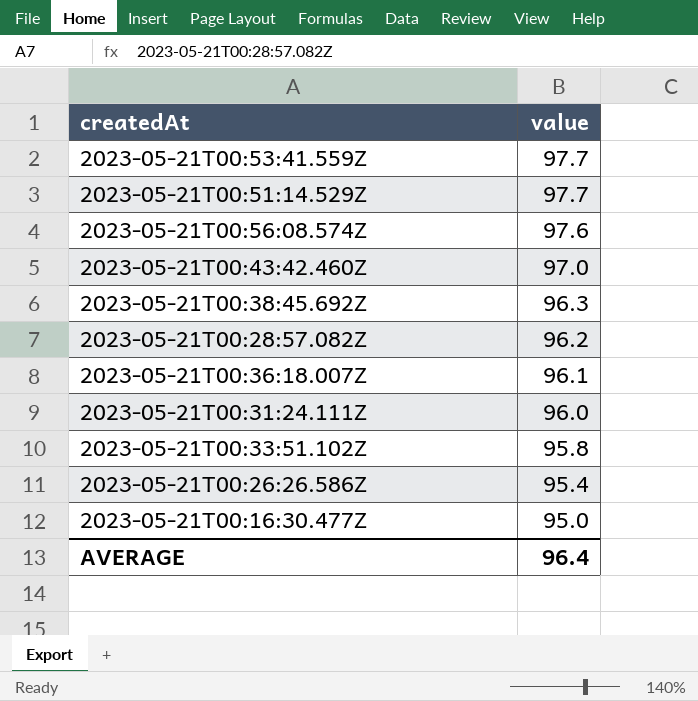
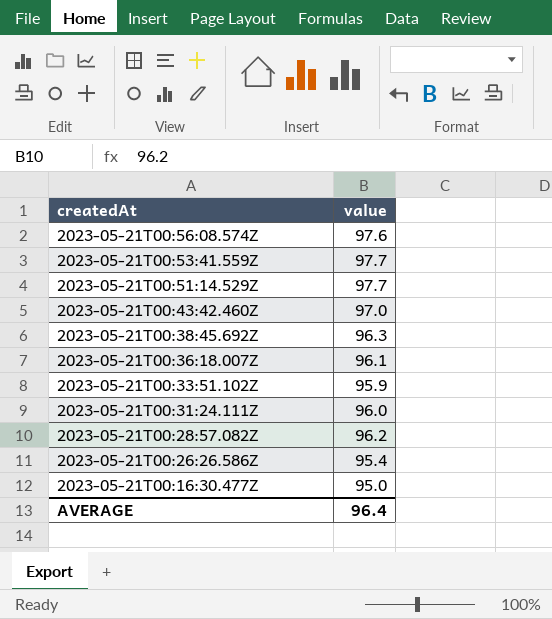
row order: value descending -> createdAt descending
2023-05-21T00:33:51.102Z | value: 95.8 -> 95.9

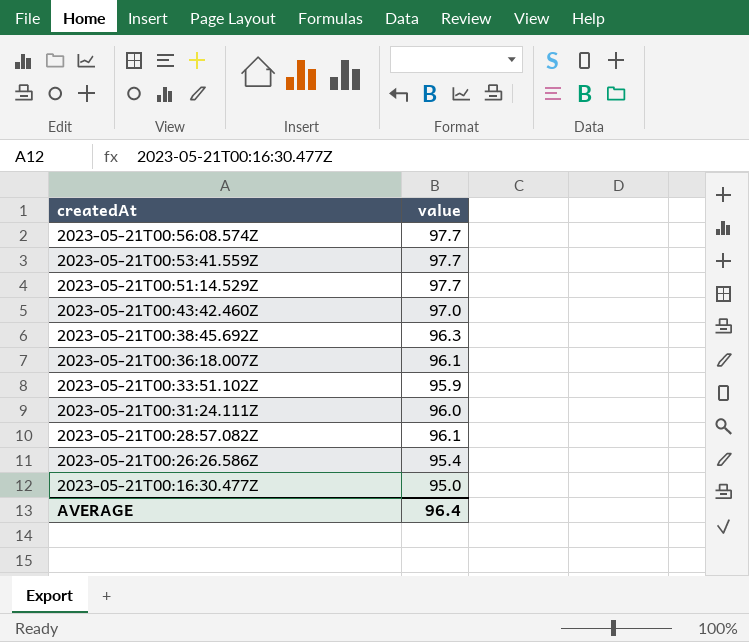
2023-05-21T00:56:08.574Z | value: 97.6 -> 97.7
2023-05-21T00:28:57.082Z | value: 96.2 -> 96.1

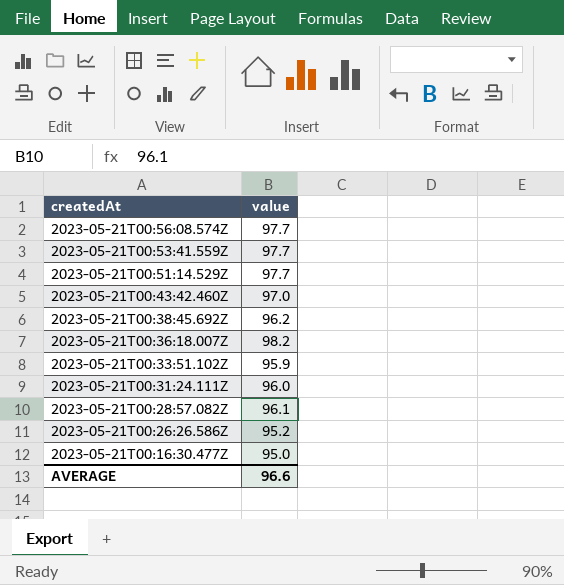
2023-05-21T00:38:45.692Z | value: 96.3 -> 96.2
2023-05-21T00:36:18.007Z | value: 96.1 -> 98.2
2023-05-21T00:26:26.586Z | value: 95.4 -> 95.2
AVERAGE | value: 96.4 -> 96.6

